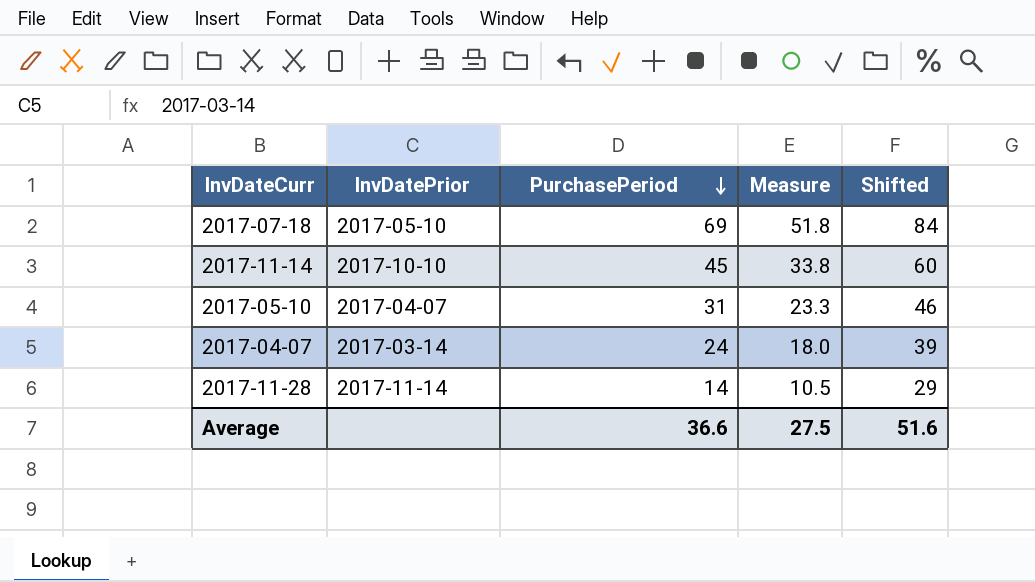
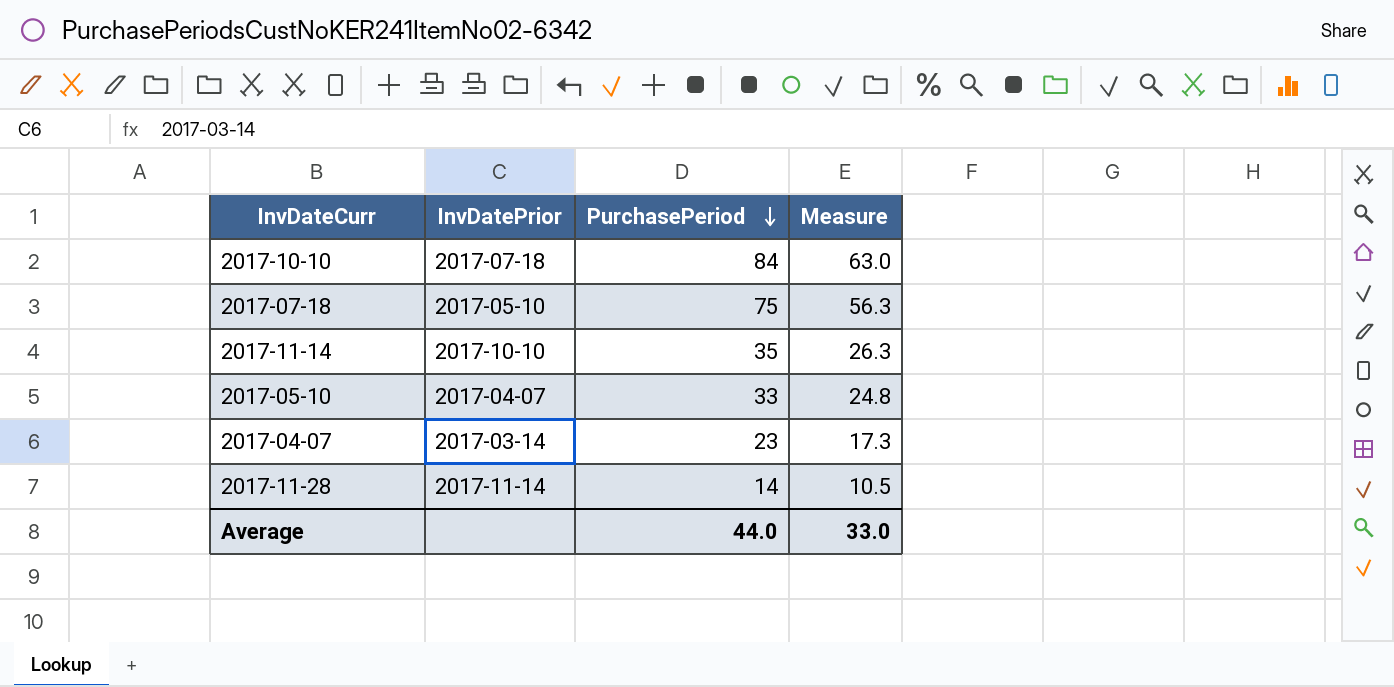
column Shifted | formula: [PurchasePeriod] + 15 -> none
row 2017-10-10: none -> 2017-07-18 | 84 | 63.0
2017-07-18 | PurchasePeriod: 69 -> 75
2017-07-18 | Measure: 51.8 -> 56.3
2017-11-14 | PurchasePeriod: 45 -> 35
2017-11-14 | Measure: 33.8 -> 26.3
2017-05-10 | PurchasePeriod: 31 -> 33
2017-05-10 | Measure: 23.3 -> 24.8
2017-04-07 | PurchasePeriod: 24 -> 23
2017-04-07 | Measure: 18.0 -> 17.3
Average | PurchasePeriod: 36.6 -> 44.0
Average | Measure: 27.5 -> 33.0

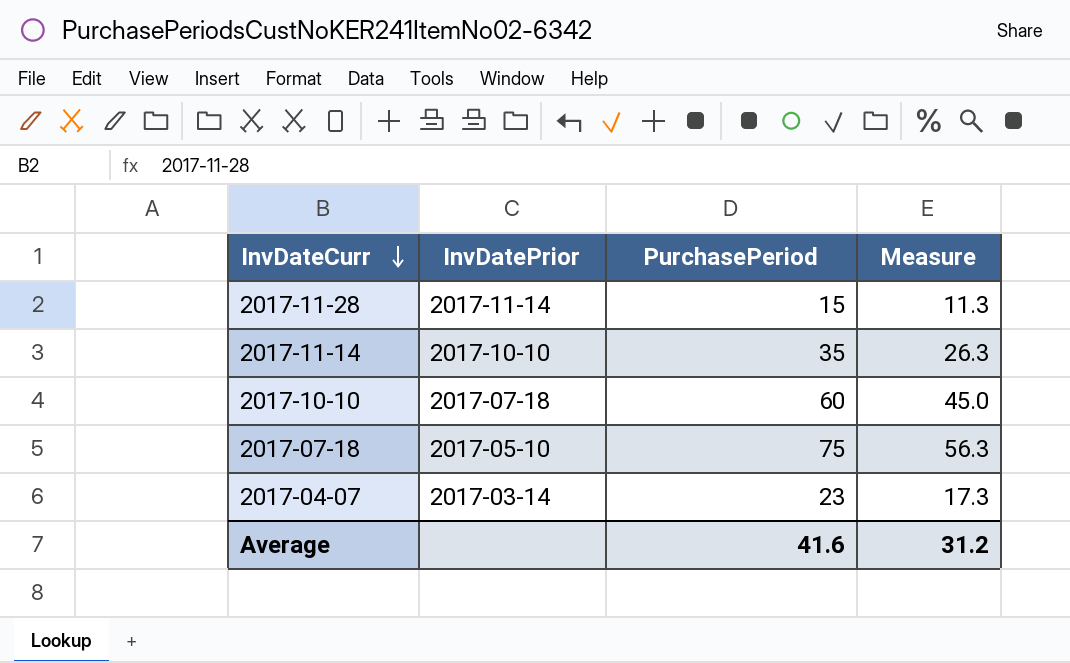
row order: PurchasePeriod descending -> InvDateCurr descending
row 2017-05-10: 2017-04-07 | 33 | 24.8 -> none
2017-11-28 | PurchasePeriod: 14 -> 15
2017-11-28 | Measure: 10.5 -> 11.3
2017-10-10 | PurchasePeriod: 84 -> 60
2017-10-10 | Measure: 63.0 -> 45.0
Average | PurchasePeriod: 44.0 -> 41.6
Average | Measure: 33.0 -> 31.2

